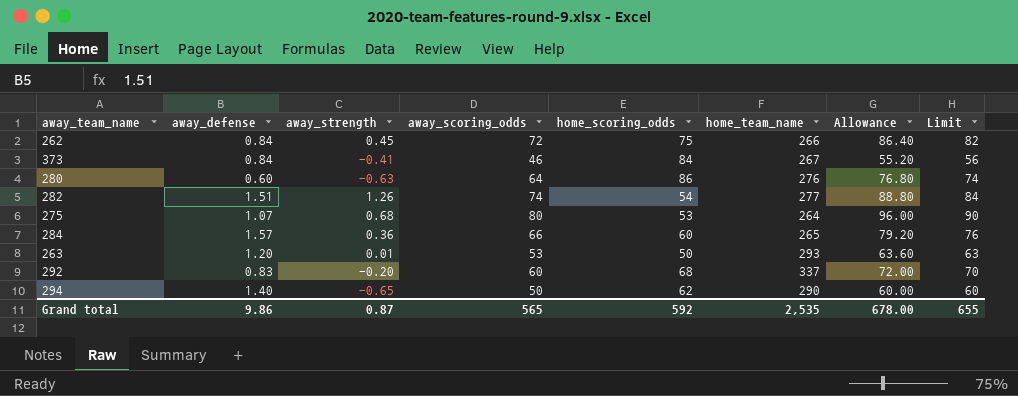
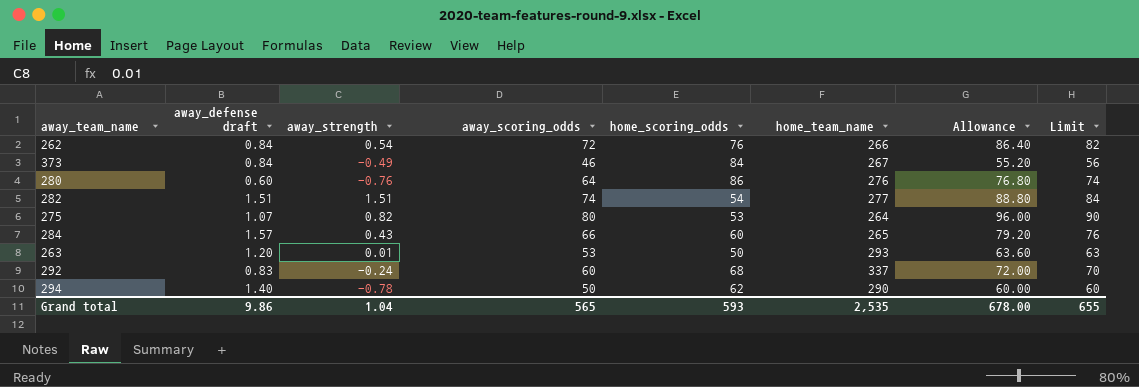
column name: away_defense -> away_defense draft
262 | away_strength: 0.45 -> 0.54
262 | home_scoring_odds: 75 -> 76
373 | away_strength: -0.41 -> -0.49
280 | away_strength: -0.63 -> -0.76
282 | away_strength: 1.26 -> 1.51
275 | away_strength: 0.68 -> 0.82
284 | away_strength: 0.36 -> 0.43
292 | away_strength: -0.20 -> -0.24
294 | away_strength: -0.65 -> -0.78
Grand total | away_strength: 0.87 -> 1.04
Grand total | home_scoring_odds: 592 -> 593

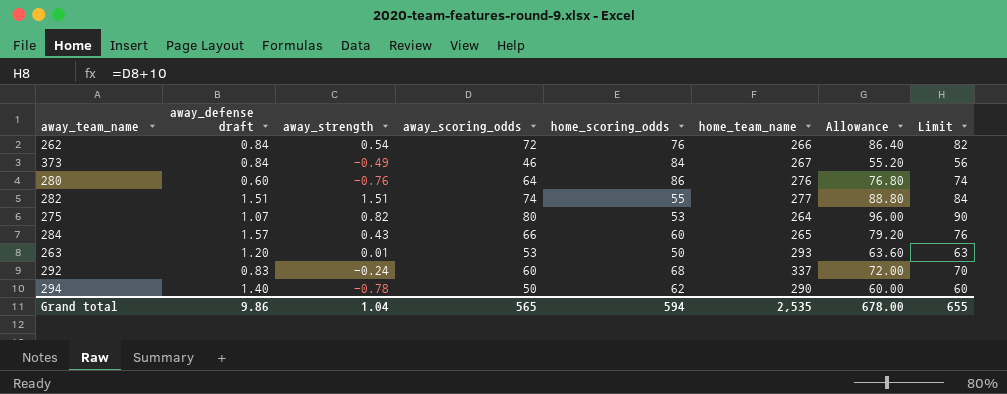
282 | home_scoring_odds: 54 -> 55
Grand total | home_scoring_odds: 593 -> 594

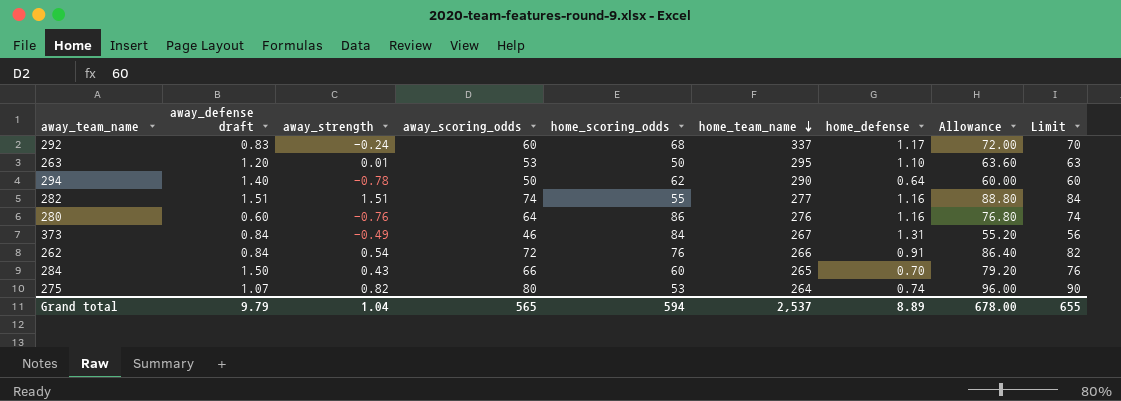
row order: none -> home_team_name descending
column home_defense | position: none -> 7
263 | home_team_name: 293 -> 295
284 | away_defense draft: 1.57 -> 1.50
Grand total | away_defense draft: 9.86 -> 9.79
Grand total | home_team_name: 2,535 -> 2,537

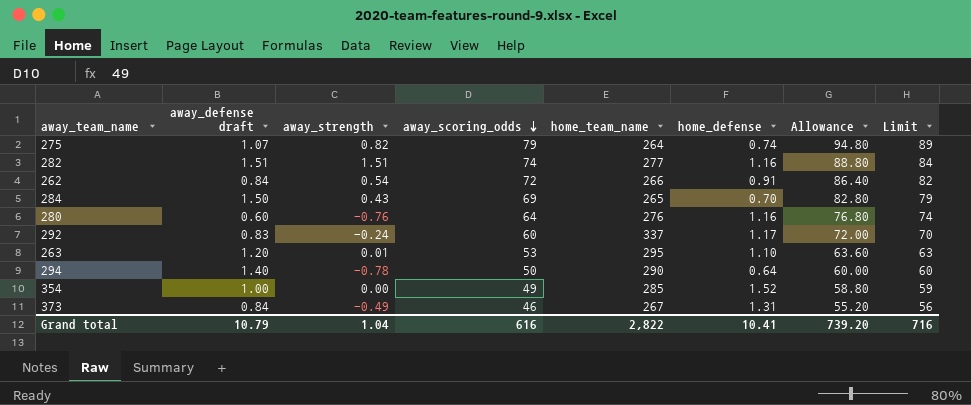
row order: home_team_name descending -> away_scoring_odds descending
column home_scoring_odds | position: 5 -> none
275 | away_scoring_odds: 80 -> 79
275 | Allowance: 96.00 -> 94.80
275 | Limit: 90 -> 89
284 | away_scoring_odds: 66 -> 69
284 | Allowance: 79.20 -> 82.80
284 | Limit: 76 -> 79
row 354: none -> 1.00 | 0.00 | 49 | 285 | 1.52 | 58.80 | 59
Grand total | away_defense draft: 9.79 -> 10.79
Grand total | away_scoring_odds: 565 -> 616
Grand total | home_team_name: 2,537 -> 2,822
Grand total | home_defense: 8.89 -> 10.41
Grand total | Allowance: 678.00 -> 739.20
Grand total | Limit: 655 -> 716

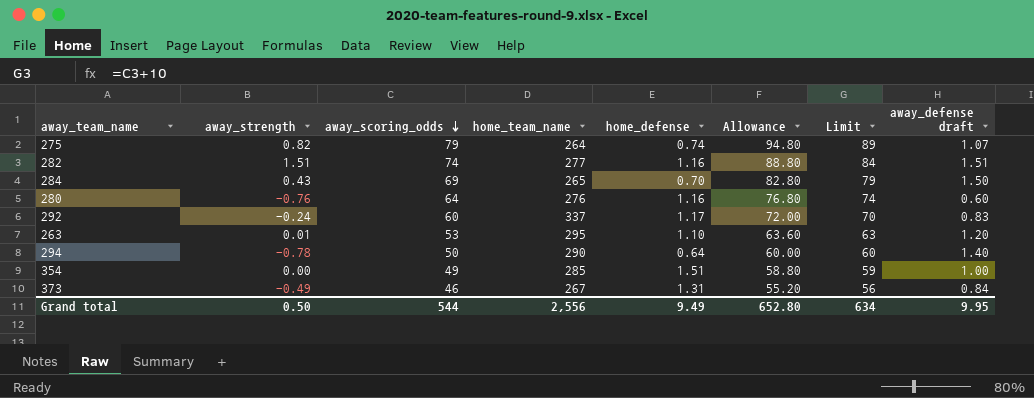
column away_defense draft | position: 2 -> 8
row 262: 0.84 | 0.54 | 72 | 266 | 0.91 | 86.40 | 82 -> none
354 | home_defense: 1.52 -> 1.51
Grand total | away_strength: 1.04 -> 0.50
Grand total | away_scoring_odds: 616 -> 544
Grand total | home_team_name: 2,822 -> 2,556
Grand total | home_defense: 10.41 -> 9.49
Grand total | Allowance: 739.20 -> 652.80
Grand total | Limit: 716 -> 634
Grand total | away_defense draft: 10.79 -> 9.95

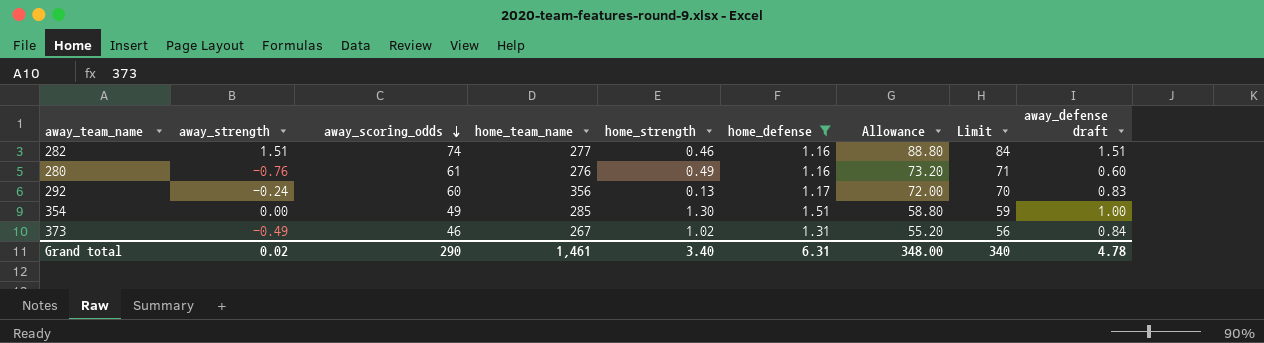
filter: none -> home_defense >= 1.16
column home_strength | position: none -> 5
280 | away_scoring_odds: 64 -> 61
280 | Allowance: 76.80 -> 73.20
280 | Limit: 74 -> 71
292 | home_team_name: 337 -> 356
Grand total | away_strength: 0.50 -> 0.02
Grand total | away_scoring_odds: 544 -> 290
Grand total | home_team_name: 2,556 -> 1,461
Grand total | home_defense: 9.49 -> 6.31
Grand total | Allowance: 652.80 -> 348.00
Grand total | Limit: 634 -> 340
Grand total | away_defense draft: 9.95 -> 4.78

